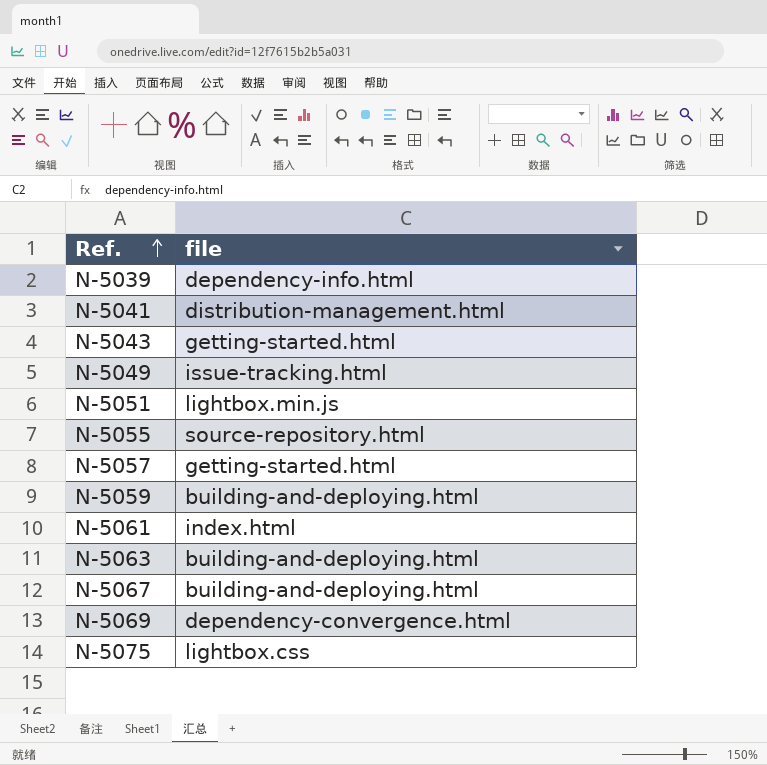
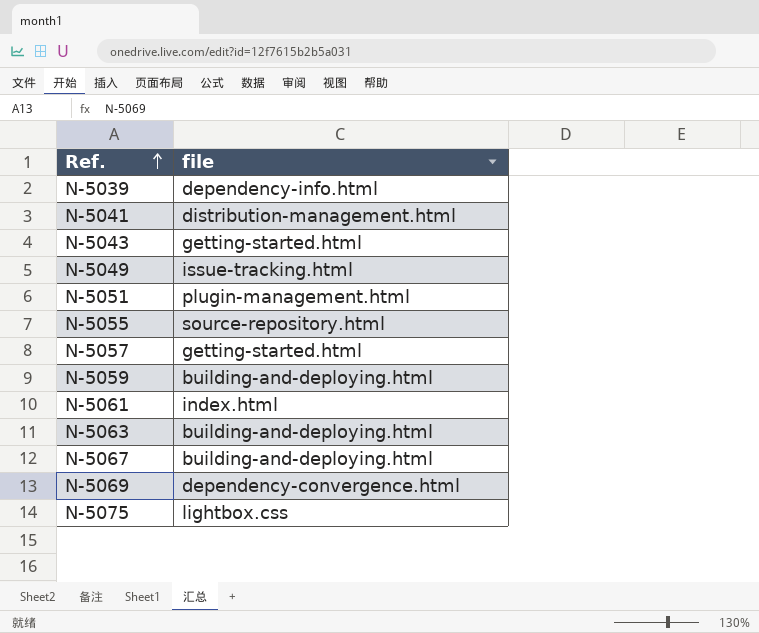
N-5051 | file: lightbox.min.js -> plugin-management.html

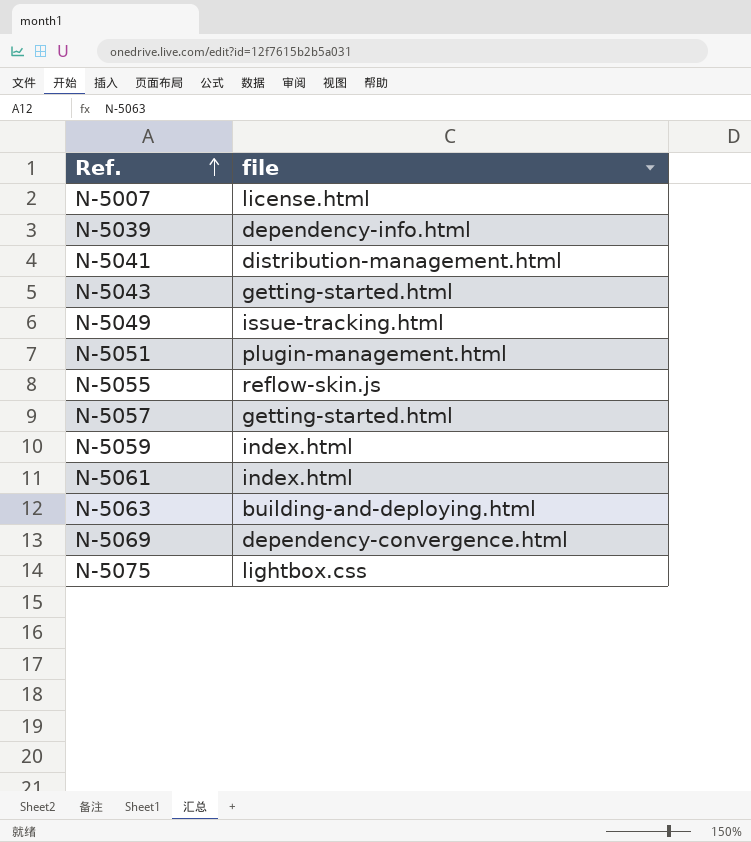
row N-5067: building-and-deploying.html -> none
row N-5007: none -> license.html
N-5055 | file: source-repository.html -> reflow-skin.js
N-5059 | file: building-and-deploying.html -> index.html

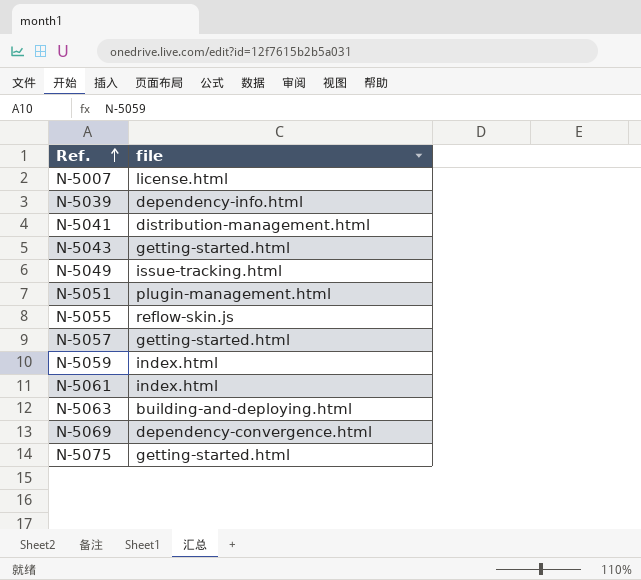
N-5075 | file: lightbox.css -> getting-started.html

